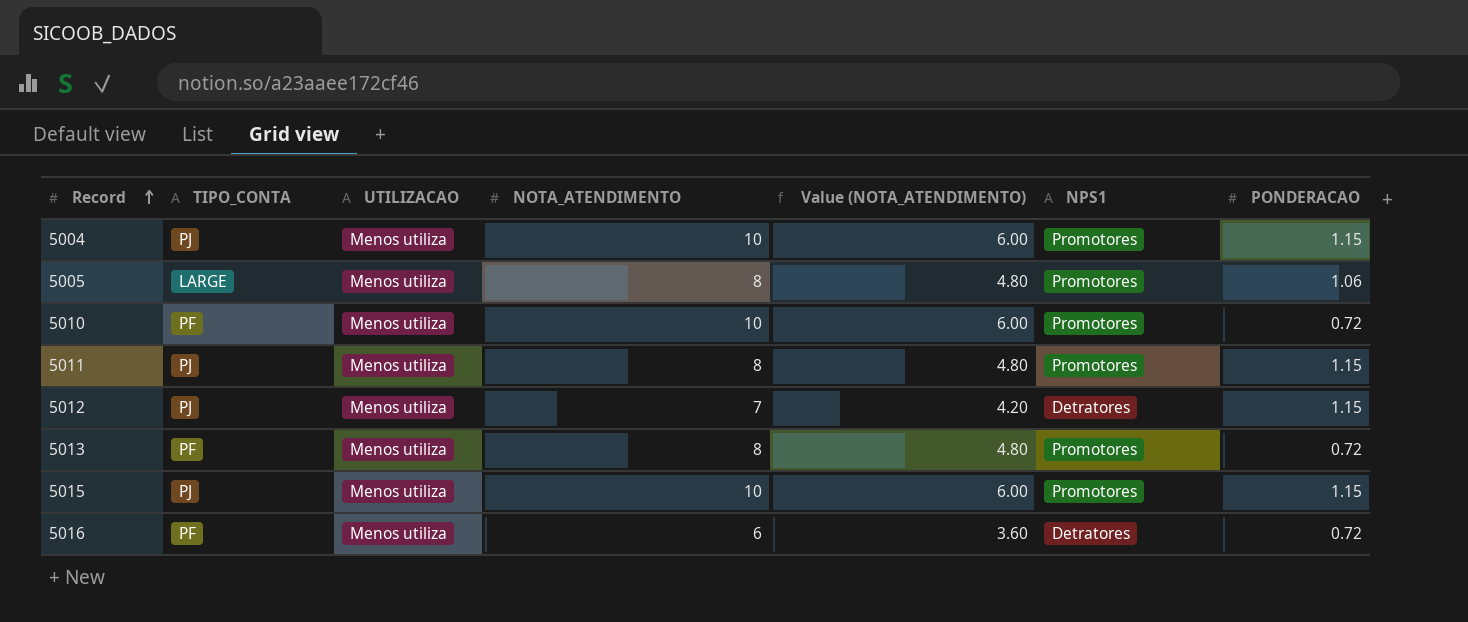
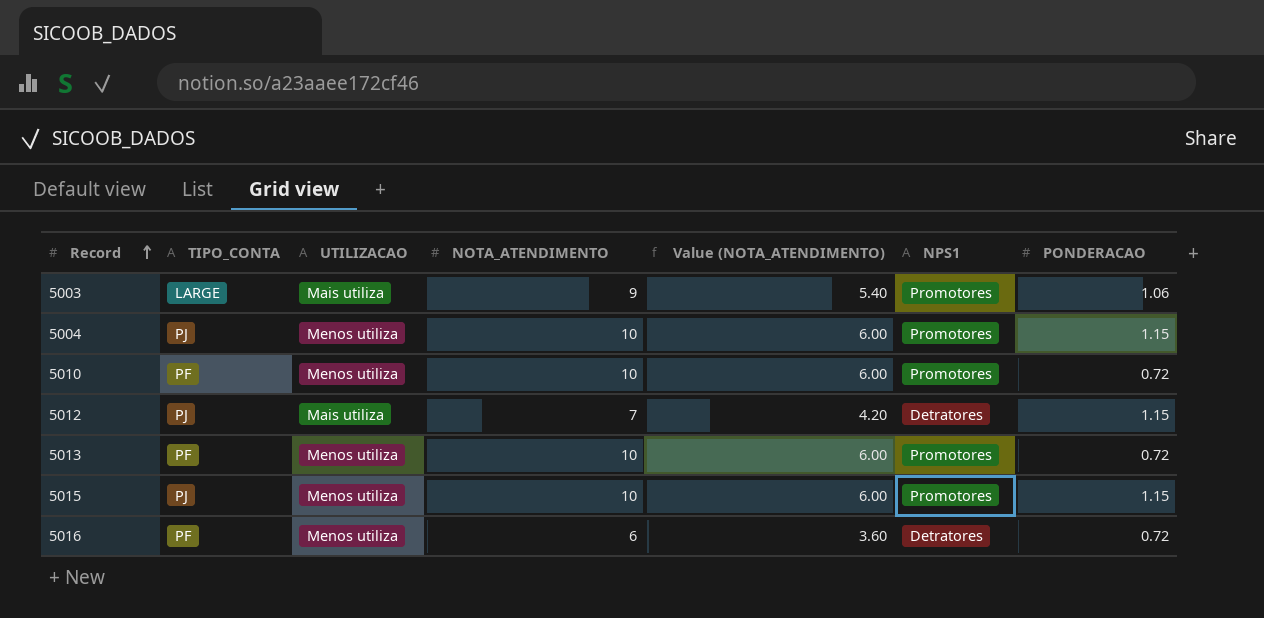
row 5005: LARGE | Menos utiliza | 8 | 4.80 | Promotores | 1.06 -> none
row 5011: PJ | Menos utiliza | 8 | 4.80 | Promotores | 1.15 -> none
row 5003: none -> LARGE | Mais utiliza | 9 | 5.40 | Promotores | 1.06
5012 | UTILIZACAO: Menos utiliza -> Mais utiliza
5013 | NOTA_ATENDIMENTO: 8 -> 10
5013 | Value (NOTA_ATENDIMENTO): 4.80 -> 6.00

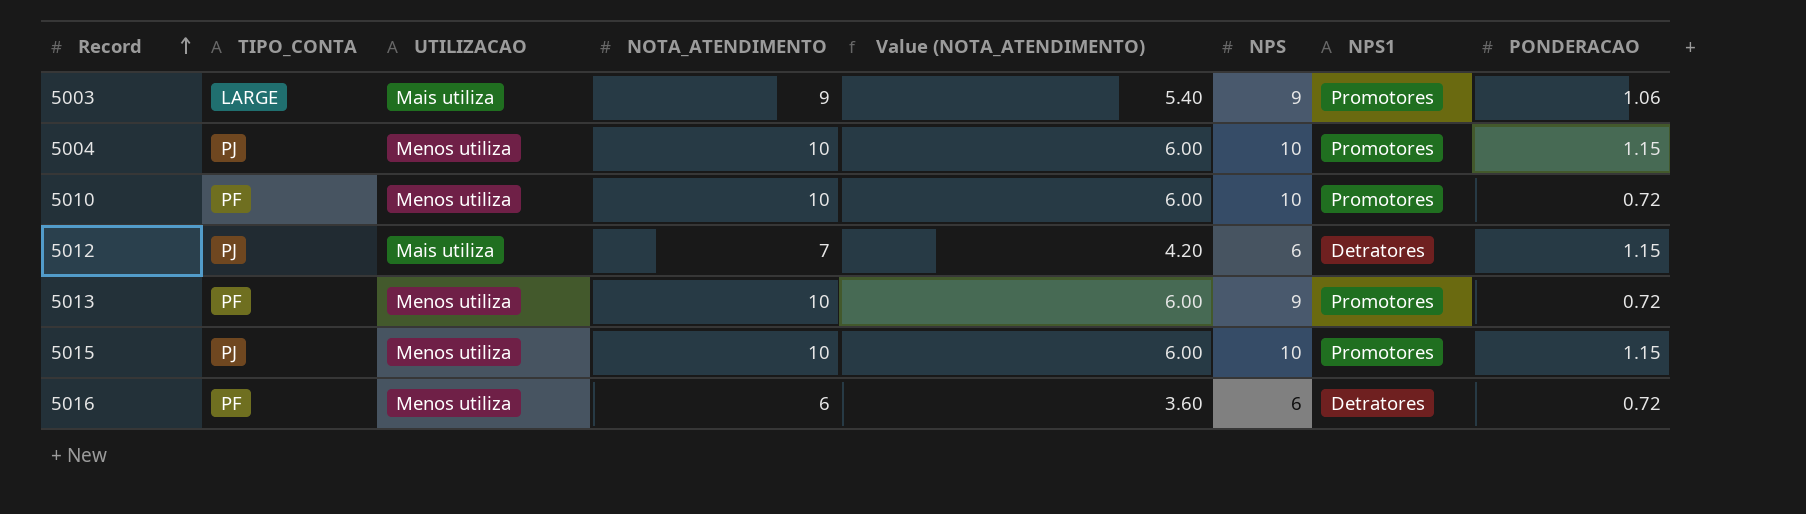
column NPS | position: none -> 6

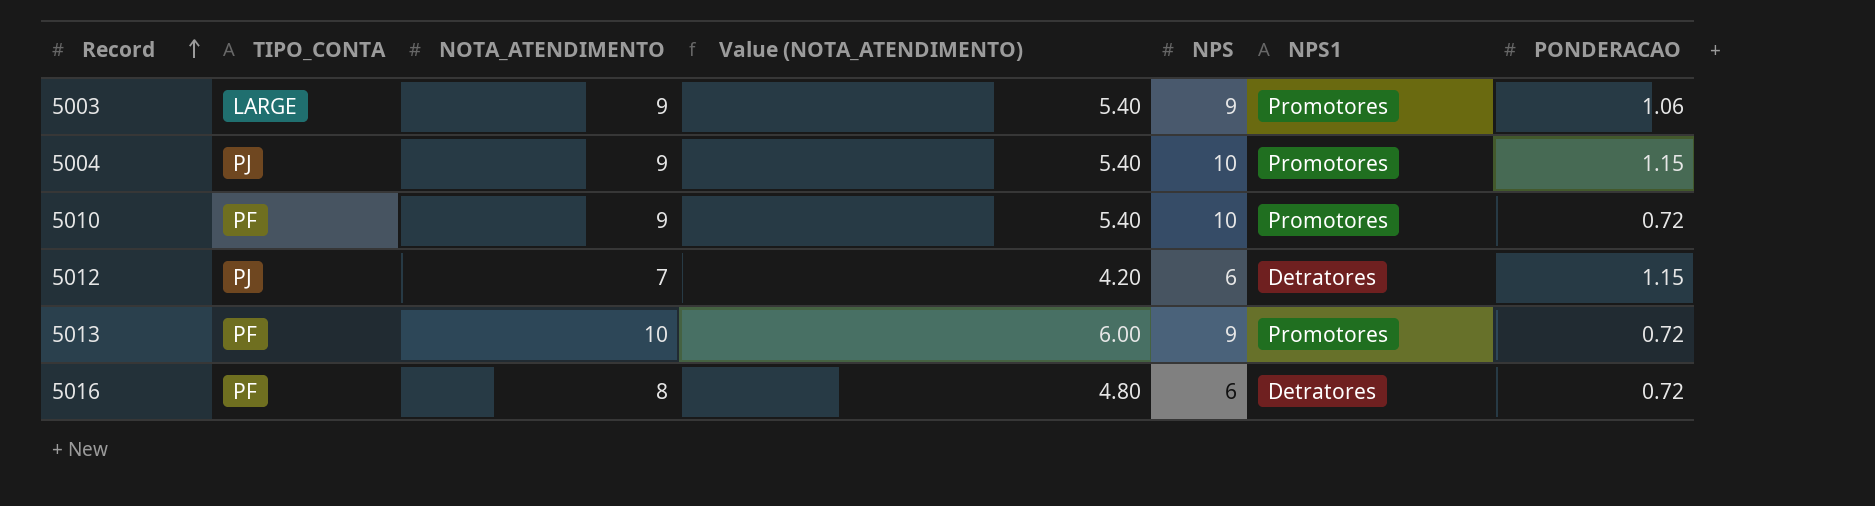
column UTILIZACAO | position: 3 -> none
row 5015: PJ | Menos utiliza | 10 | 6.00 | 10 | Promotores | 1.15 -> none
5004 | NOTA_ATENDIMENTO: 10 -> 9
5004 | Value (NOTA_ATENDIMENTO): 6.00 -> 5.40
5010 | NOTA_ATENDIMENTO: 10 -> 9
5010 | Value (NOTA_ATENDIMENTO): 6.00 -> 5.40
5016 | NOTA_ATENDIMENTO: 6 -> 8
5016 | Value (NOTA_ATENDIMENTO): 3.60 -> 4.80

